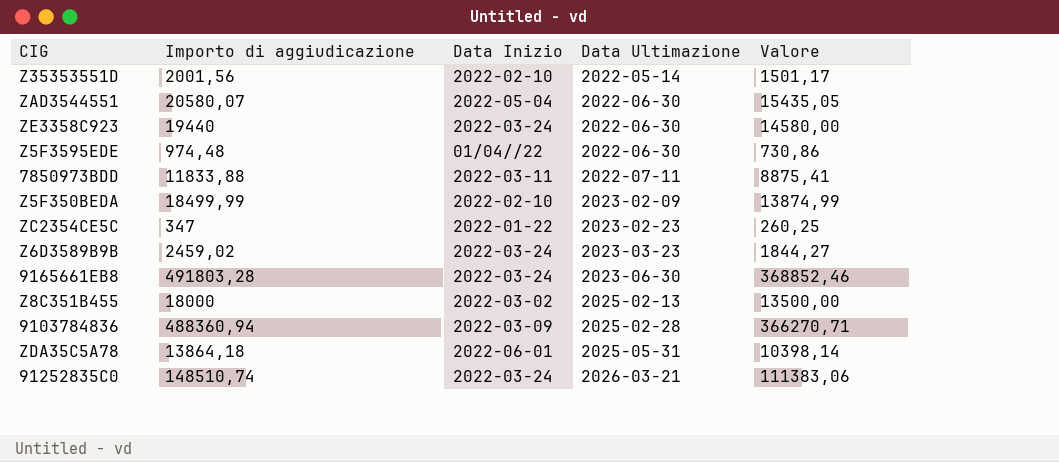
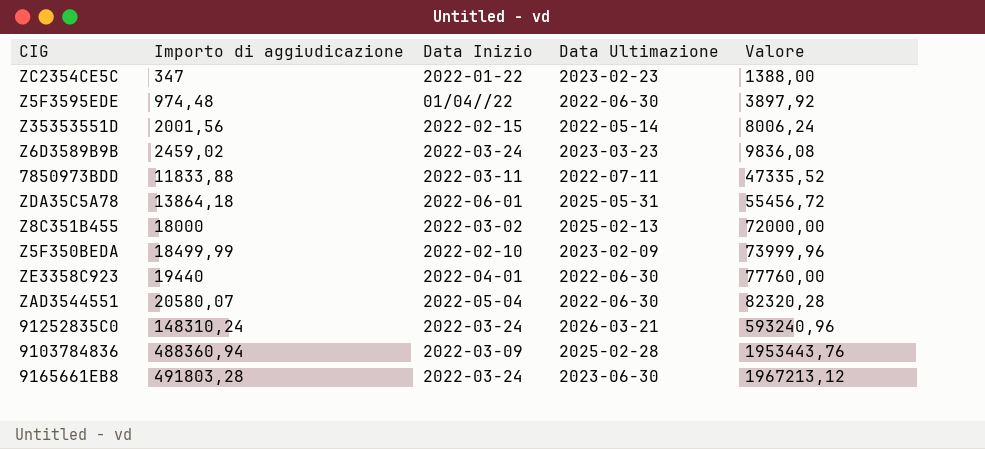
row order: Data Ultimazione ascending -> Importo di aggiudicazione ascending
column Valore | formula: [Importo di aggiudicazione] * 0,75 -> [Importo di aggiudicazione] * 4
Z35353551D | Data Inizio: 2022-02-10 -> 2022-02-15
ZE3358C923 | Data Inizio: 2022-03-24 -> 2022-04-01
91252835C0 | Importo di aggiudicazione: 148510,74 -> 148310,24

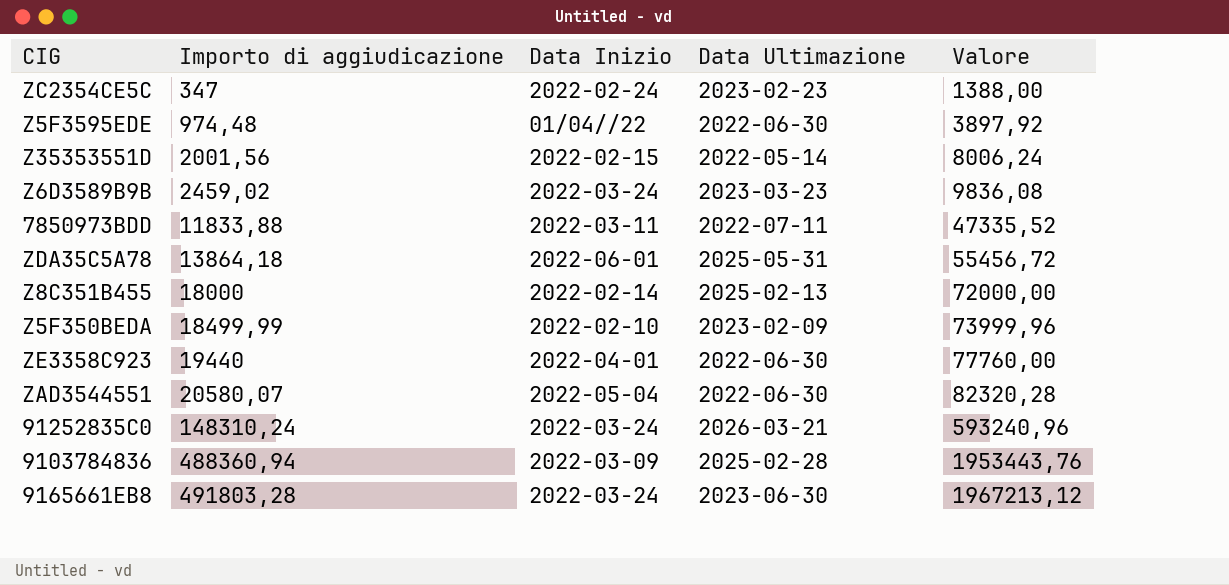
ZC2354CE5C | Data Inizio: 2022-01-22 -> 2022-02-24
Z8C351B455 | Data Inizio: 2022-03-02 -> 2022-02-14

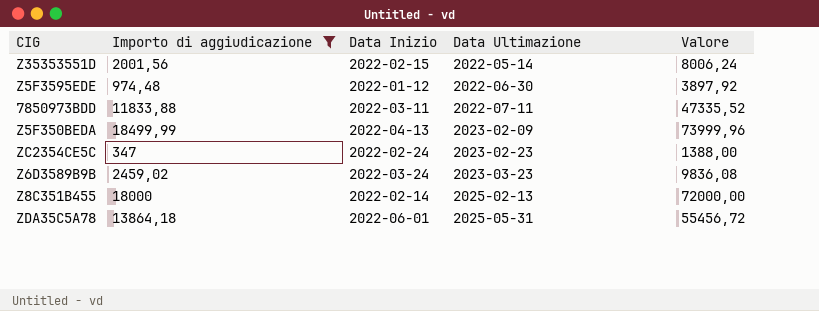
filter: none -> Importo di aggiudicazione <= 18499,99
row order: Importo di aggiudicazione ascending -> Data Ultimazione ascending
Z5F3595EDE | Data Inizio: 01/04//22 -> 2022-01-12
Z5F350BEDA | Data Inizio: 2022-02-10 -> 2022-04-13

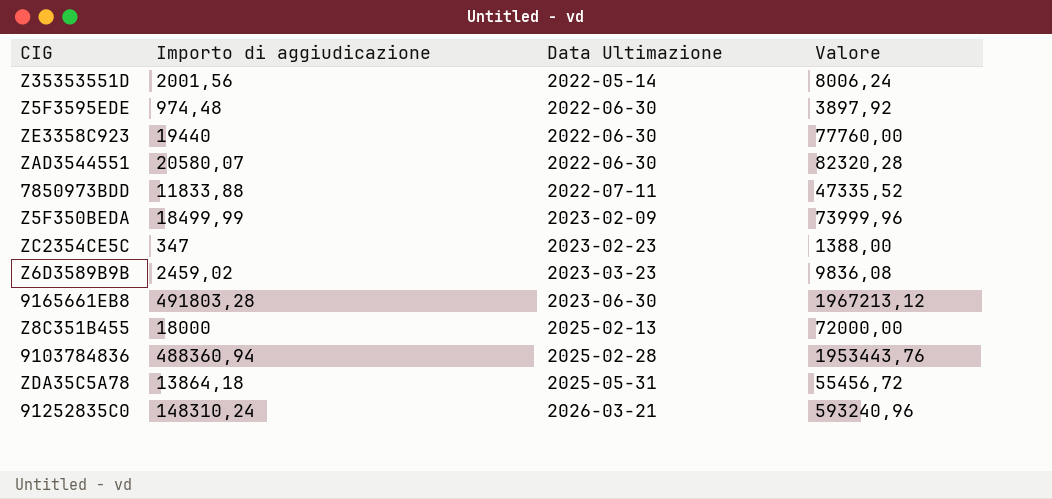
filter: Importo di aggiudicazione <= 18499,99 -> none
column Data Inizio | position: 3 -> none

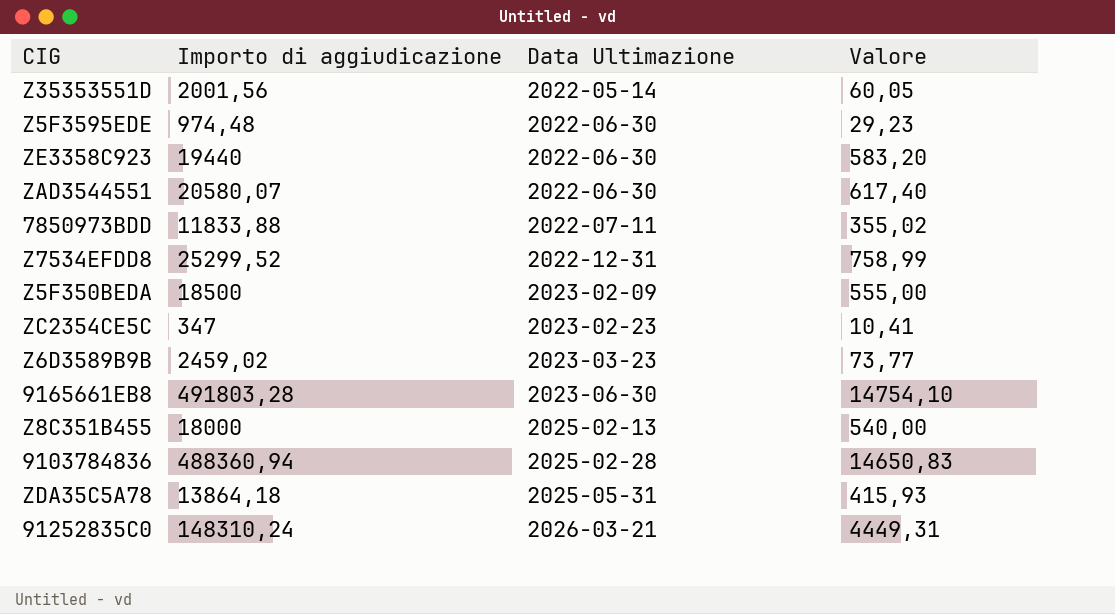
column Valore | formula: [Importo di aggiudicazione] * 4 -> [Importo di aggiudicazione] * 0,03
row Z7534EFDD8: none -> 25299,52 | 2022-12-31 | 758,99
Z5F350BEDA | Importo di aggiudicazione: 18499,99 -> 18500

